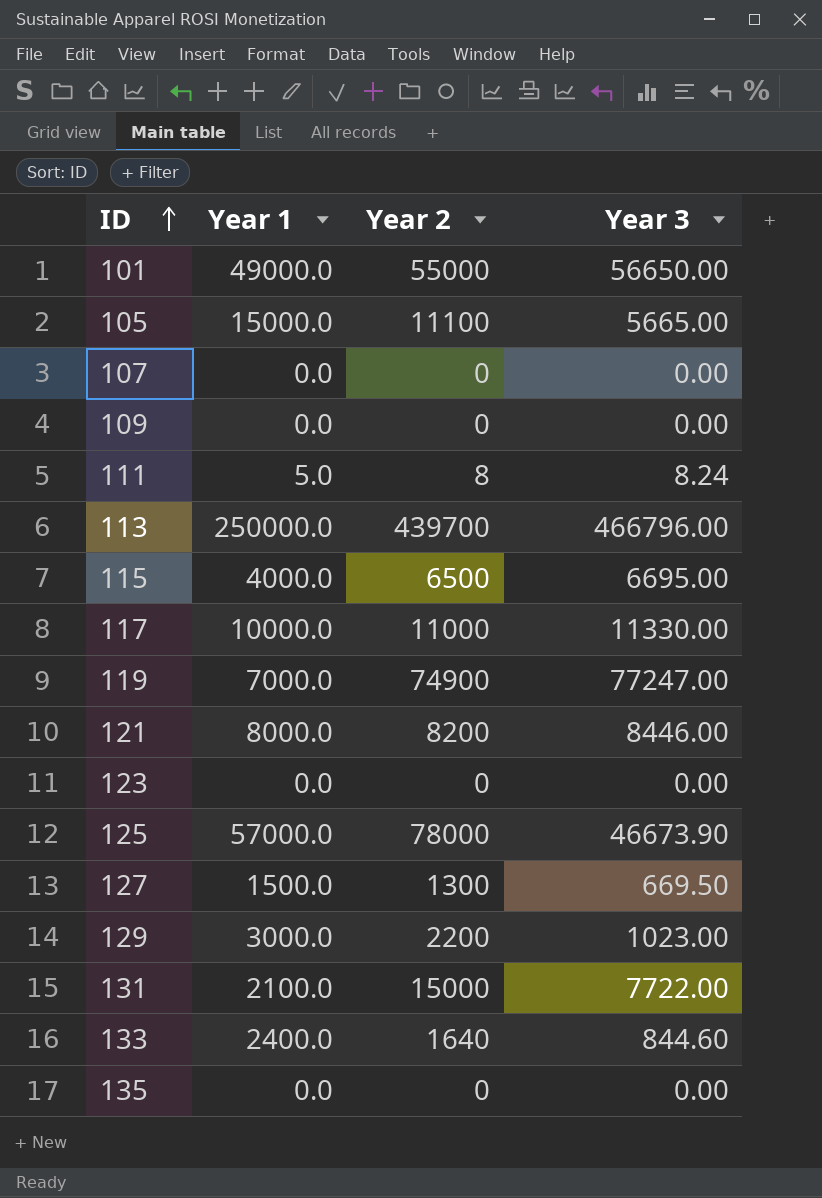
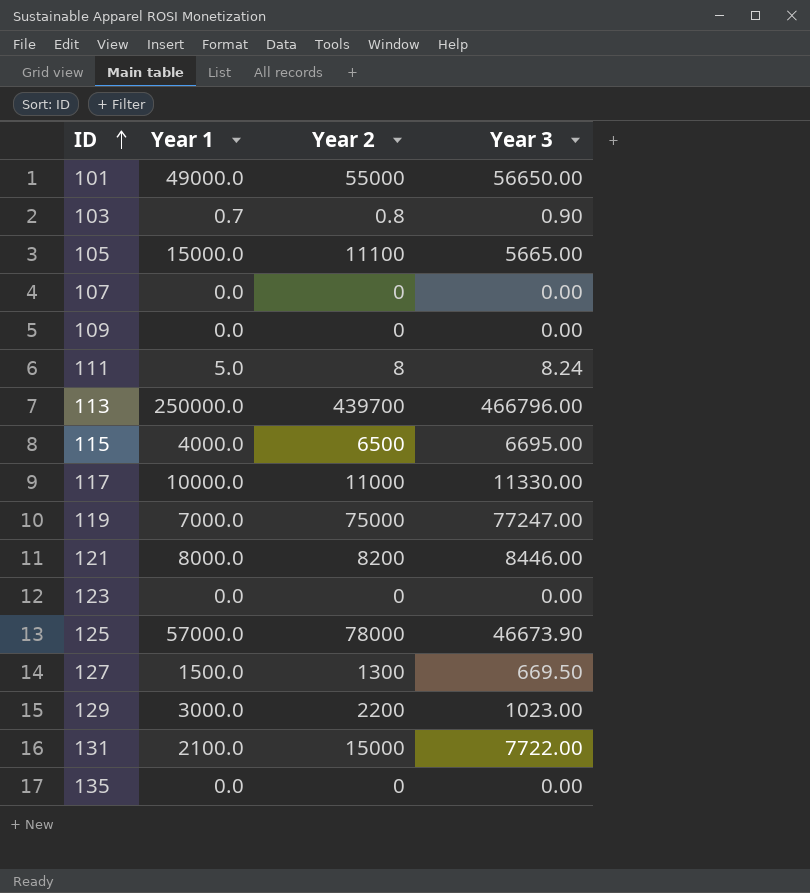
row 133: 2400.0 | 1640 | 844.60 -> none
row 103: none -> 0.7 | 0.8 | 0.90
119 | Year 2: 74900 -> 75000

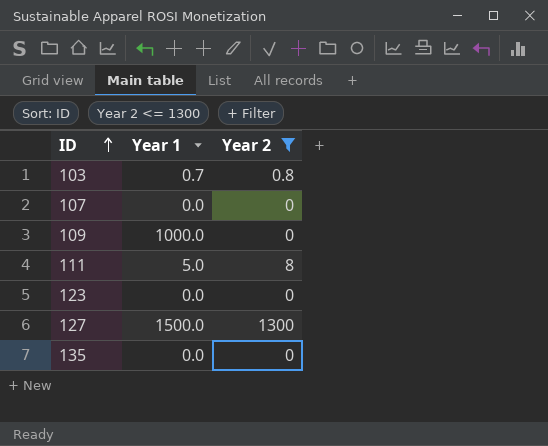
filter: none -> Year 2 <= 1300
column Year 3 | position: 4 -> none
109 | Year 1: 0.0 -> 1000.0

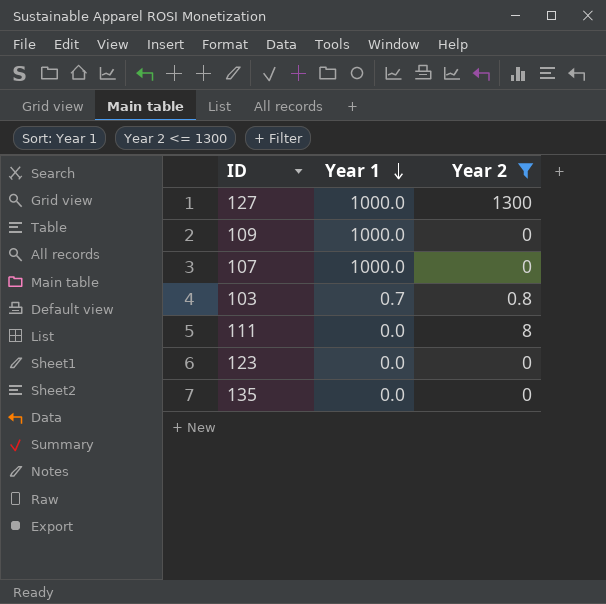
row order: ID ascending -> Year 1 descending
127 | Year 1: 1500.0 -> 1000.0
107 | Year 1: 0.0 -> 1000.0
111 | Year 1: 5.0 -> 0.0

